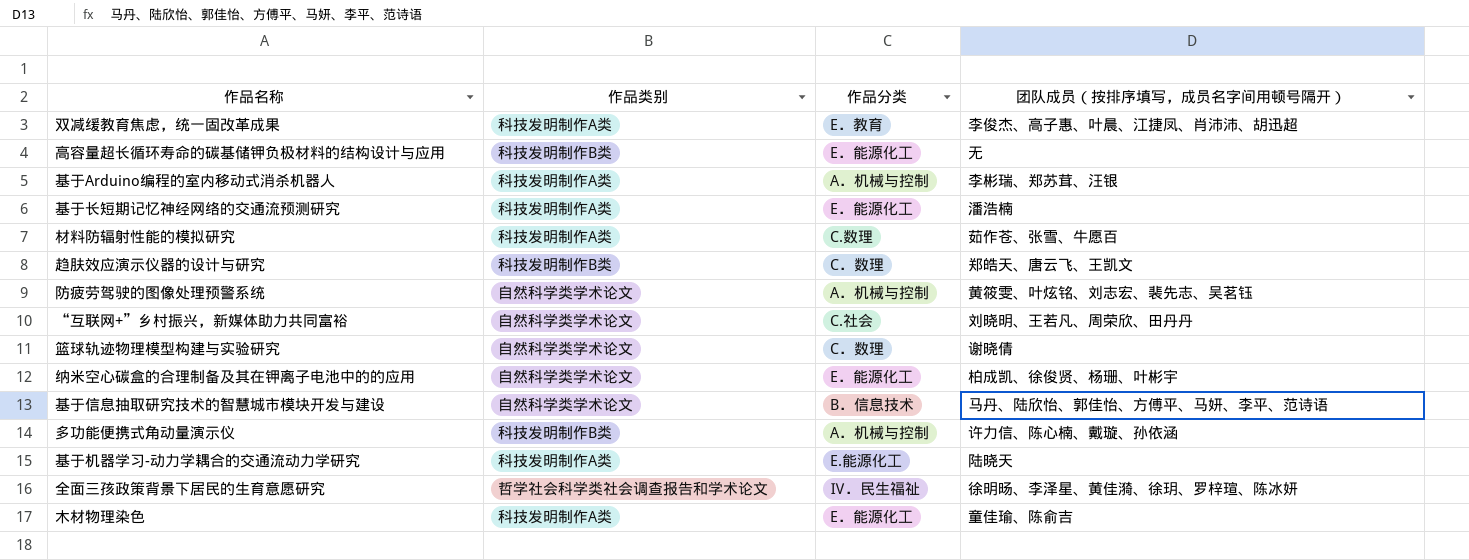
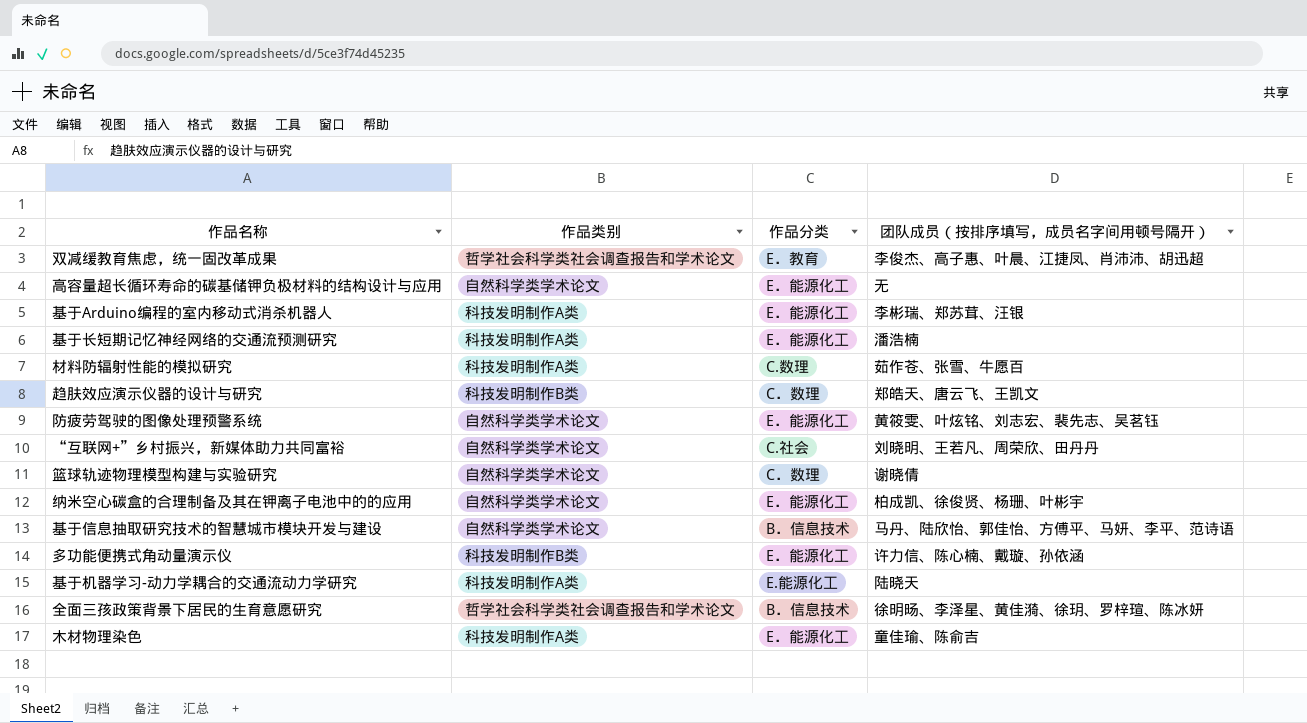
双减缓教育焦虑，统一固改革成果 | 作品类别: 科技发明制作A类 -> 哲学社会科学类社会调查报告和学术论文
高容量超长循环寿命的碳基储钾负极材料的结构设计与应用 | 作品类别: 科技发明制作B类 -> 自然科学类学术论文
基于Arduino编程的室内移动式消杀机器人 | 作品分类: A．机械与控制 -> E．能源化工
防疲劳驾驶的图像处理预警系统 | 作品分类: A．机械与控制 -> E．能源化工
多功能便携式角动量演示仪 | 作品分类: A．机械与控制 -> E．能源化工
全面三孩政策背景下居民的生育意愿研究 | 作品分类: Ⅳ．民生福祉 -> B．信息技术

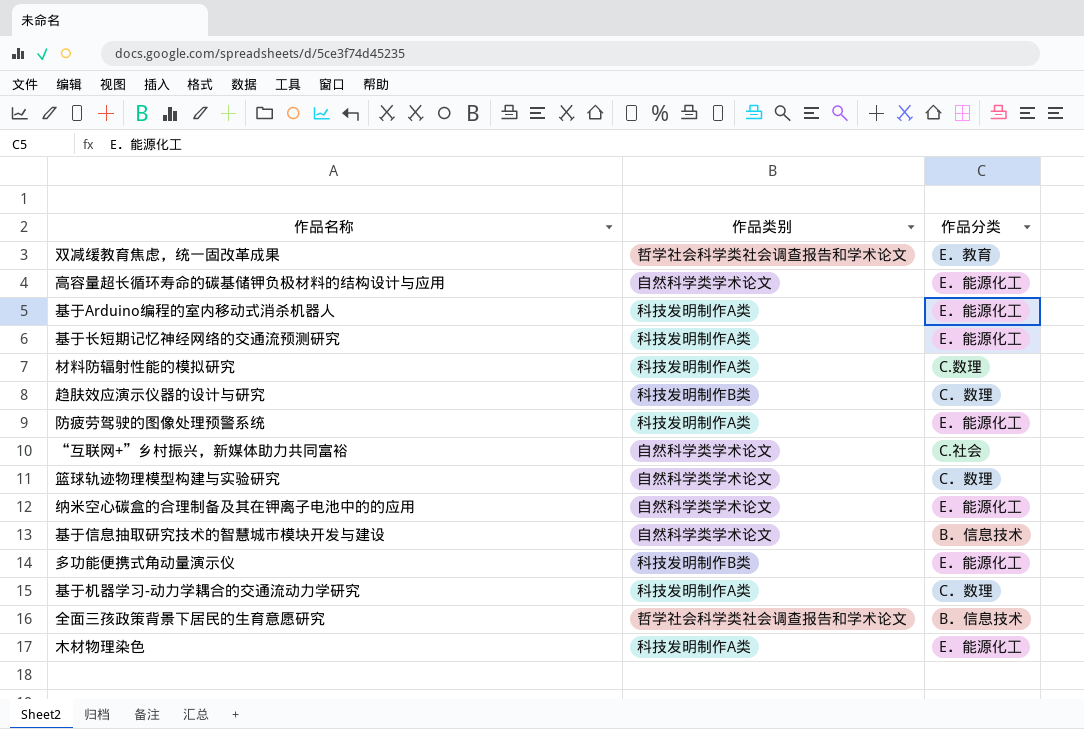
column 团队成员（按排序填写，成员名字间用顿号隔开） | position: 4 -> none
防疲劳驾驶的图像处理预警系统 | 作品类别: 自然科学类学术论文 -> 科技发明制作A类
基于机器学习-动力学耦合的交通流动力学研究 | 作品分类: E.能源化工 -> C．数理

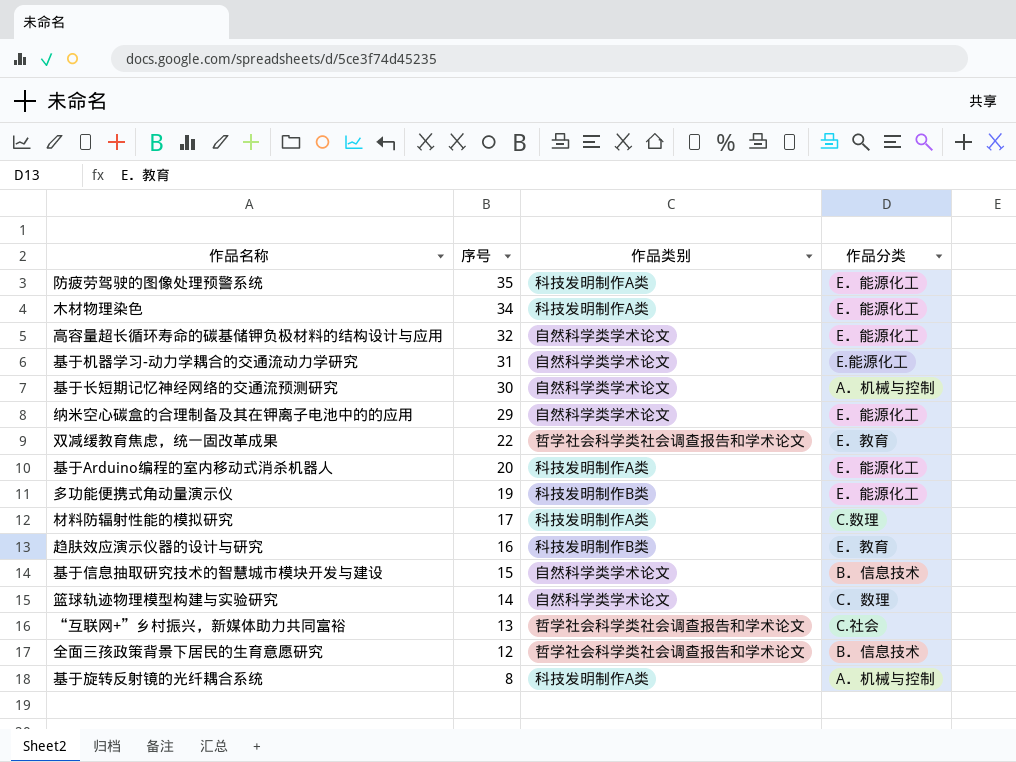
row order: none -> 序号 descending
column 序号 | position: none -> 2
基于机器学习-动力学耦合的交通流动力学研究 | 作品类别: 科技发明制作A类 -> 自然科学类学术论文
基于机器学习-动力学耦合的交通流动力学研究 | 作品分类: C．数理 -> E.能源化工
基于长短期记忆神经网络的交通流预测研究 | 作品类别: 科技发明制作A类 -> 自然科学类学术论文
基于长短期记忆神经网络的交通流预测研究 | 作品分类: E．能源化工 -> A．机械与控制
趋肤效应演示仪器的设计与研究 | 作品分类: C．数理 -> E．教育
“互联网+”乡村振兴，新媒体助力共同富裕 | 作品类别: 自然科学类学术论文 -> 哲学社会科学类社会调查报告和学术论文
row 基于旋转反射镜的光纤耦合系统: none -> 8 | 科技发明制作A类 | A．机械与控制

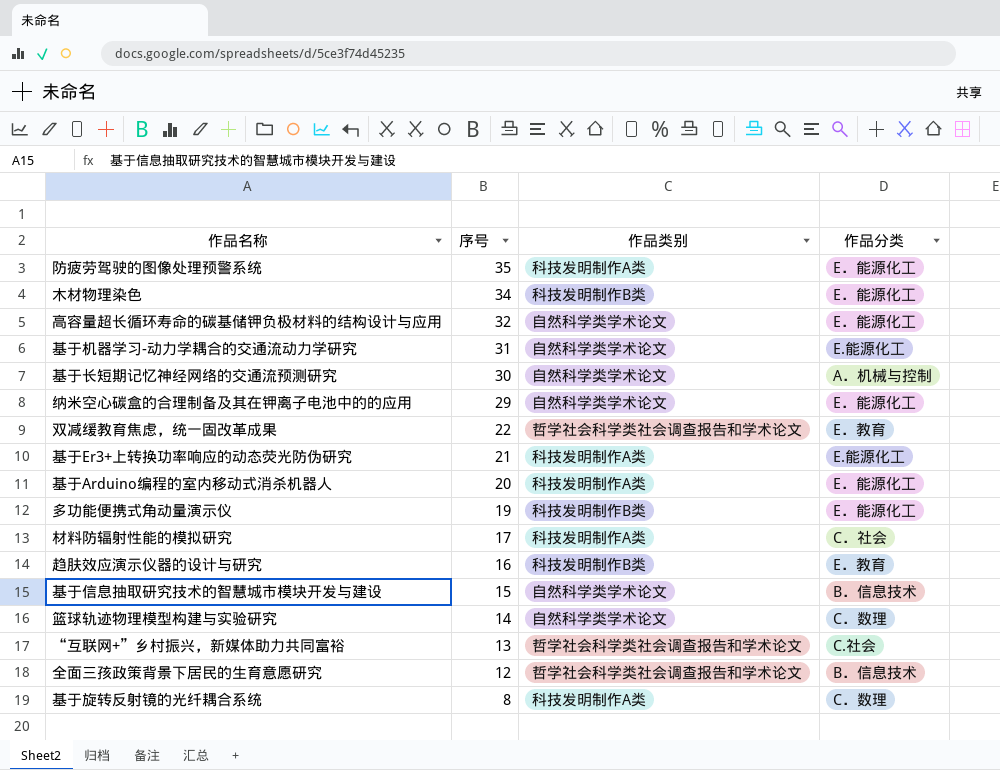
木材物理染色 | 作品类别: 科技发明制作A类 -> 科技发明制作B类
row 基于Er3+上转换功率响应的动态荧光防伪研究: none -> 21 | 科技发明制作A类 | E.能源化工
材料防辐射性能的模拟研究 | 作品分类: C.数理 -> C．社会
基于旋转反射镜的光纤耦合系统 | 作品分类: A．机械与控制 -> C．数理

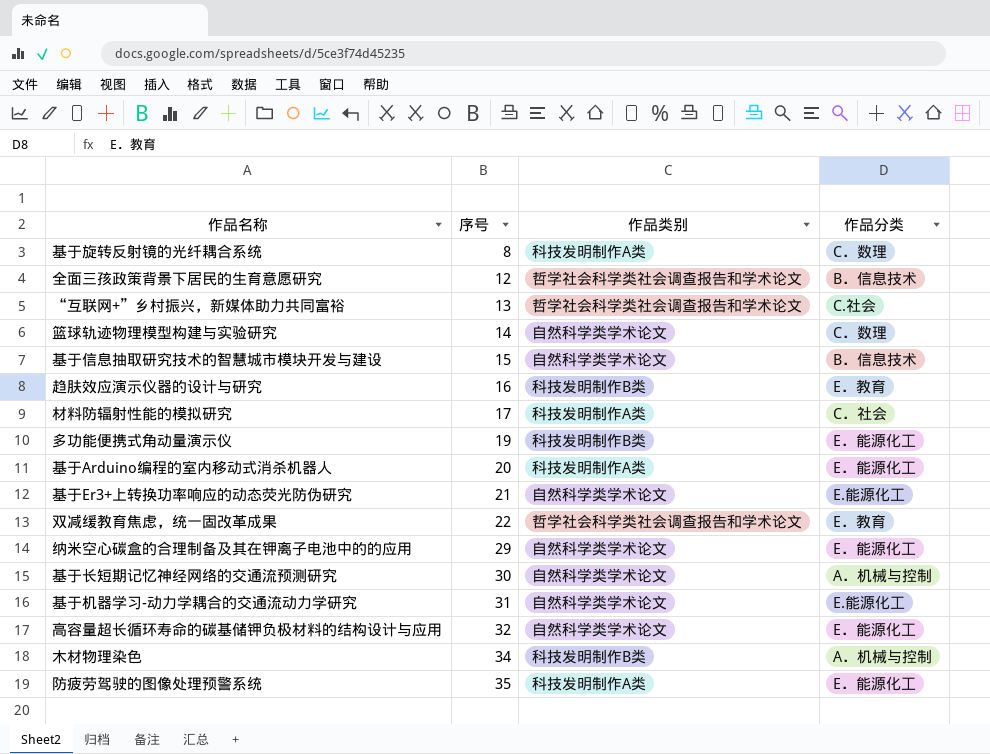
row order: 序号 descending -> 序号 ascending
基于Er3+上转换功率响应的动态荧光防伪研究 | 作品类别: 科技发明制作A类 -> 自然科学类学术论文
木材物理染色 | 作品分类: E．能源化工 -> A．机械与控制

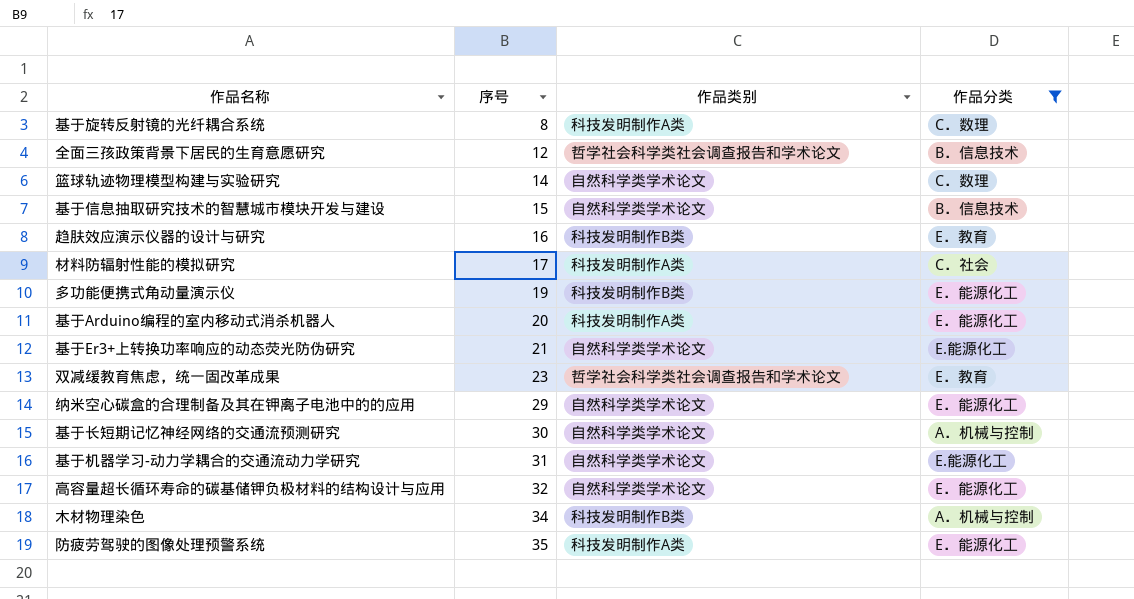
filter: none -> 作品分类 != C.社会
双减缓教育焦虑，统一固改革成果 | 序号: 22 -> 23

